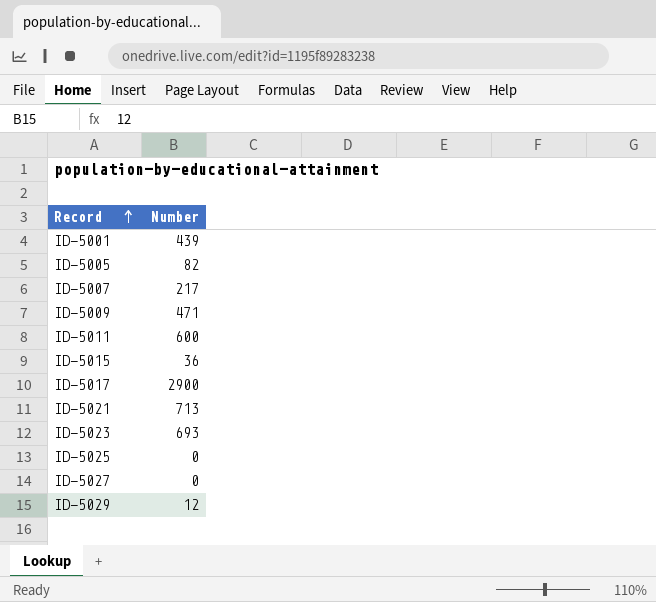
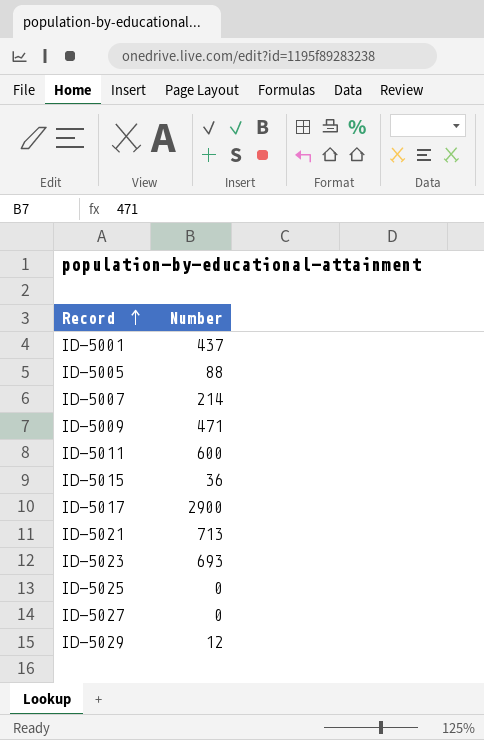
ID-5001 | Number: 439 -> 437
ID-5005 | Number: 82 -> 88
ID-5007 | Number: 217 -> 214

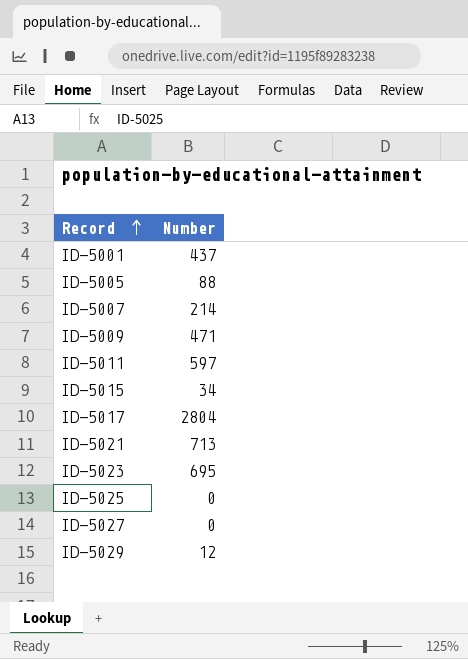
ID-5011 | Number: 600 -> 597
ID-5015 | Number: 36 -> 34
ID-5017 | Number: 2900 -> 2804
ID-5023 | Number: 693 -> 695

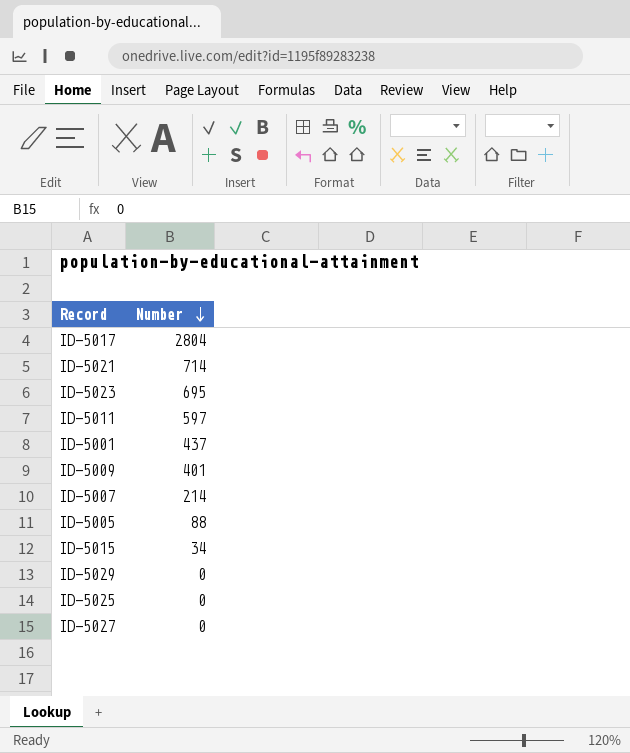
row order: Record ascending -> Number descending
ID-5021 | Number: 713 -> 714
ID-5009 | Number: 471 -> 401
ID-5029 | Number: 12 -> 0

